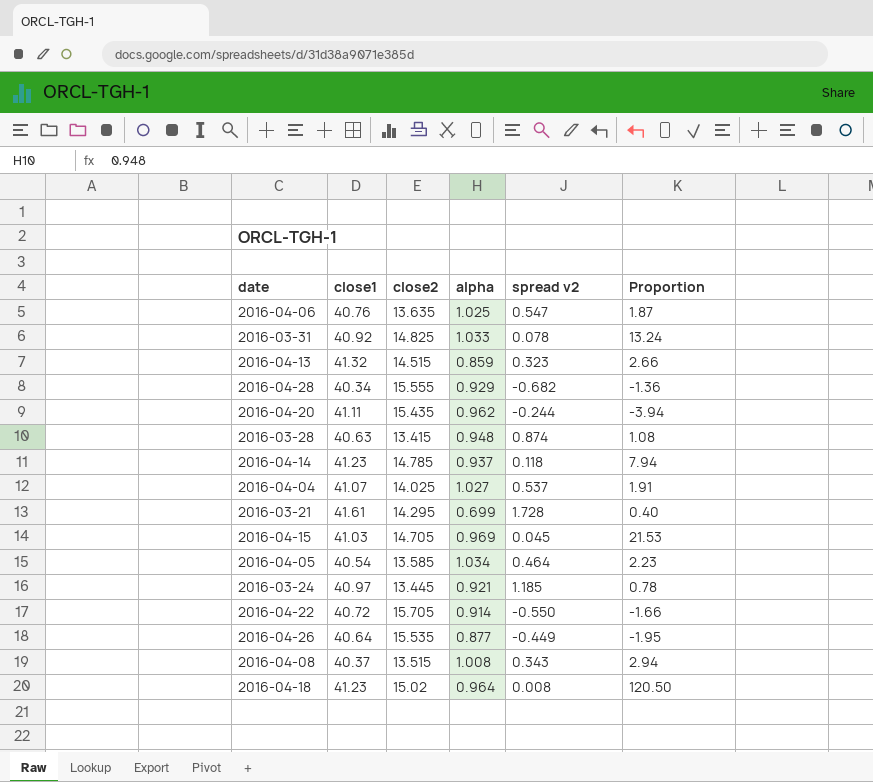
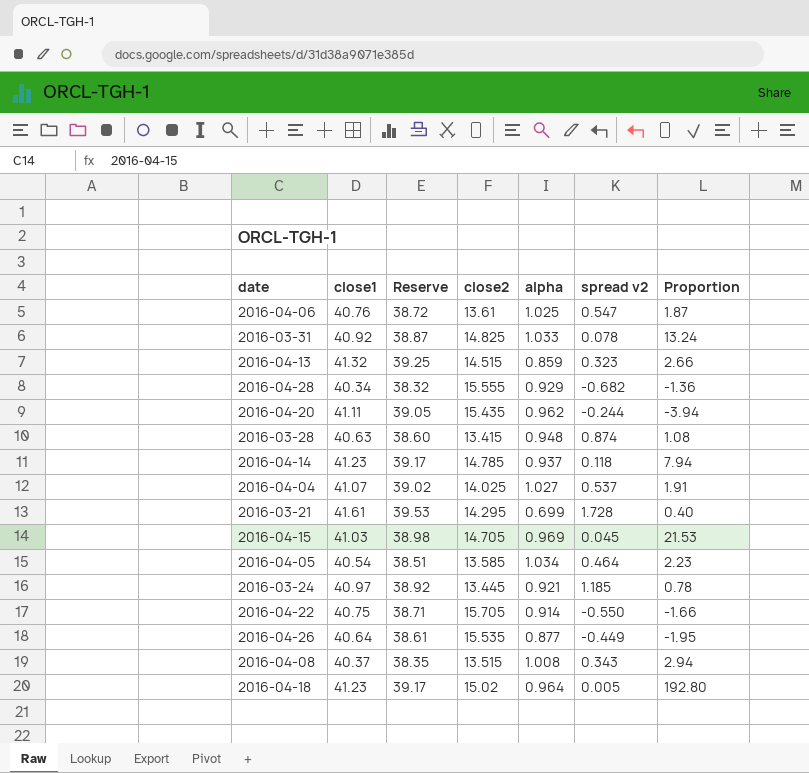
column Reserve | formula: none -> [close1] * 0.95
2016-04-06 | close2: 13.635 -> 13.61
2016-04-22 | close1: 40.72 -> 40.75
2016-04-18 | spread v2: 0.008 -> 0.005
2016-04-18 | Proportion: 120.50 -> 192.80

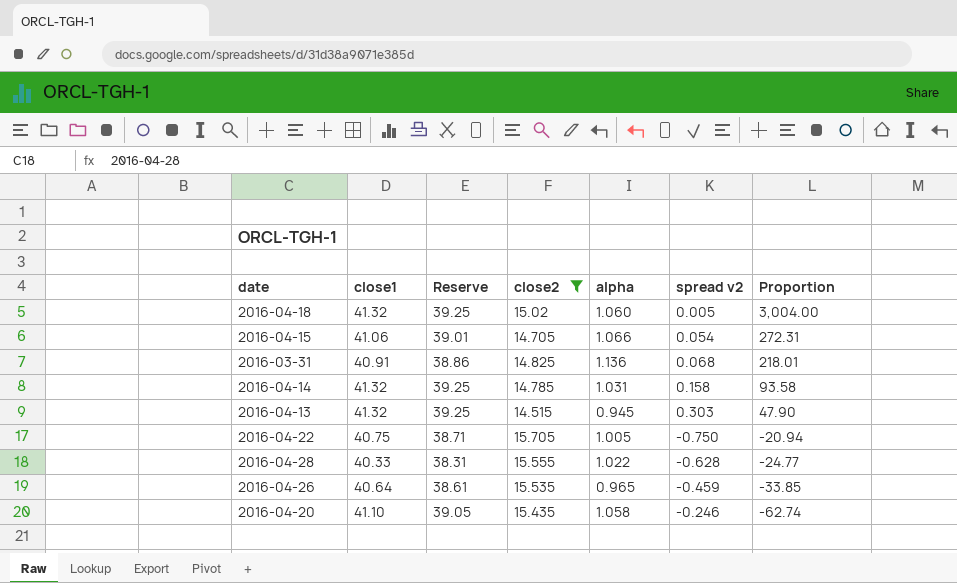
filter: none -> close2 >= 14.515
row order: none -> Proportion descending
column Proportion | formula: [alpha] / [spread v2] -> [close2] / [spread v2]
2016-04-18 | close1: 41.23 -> 41.32
2016-04-18 | Reserve: 39.17 -> 39.25
2016-04-18 | alpha: 0.964 -> 1.060
2016-04-15 | close1: 41.03 -> 41.06
2016-04-15 | Reserve: 38.98 -> 39.01
2016-04-15 | alpha: 0.969 -> 1.066
2016-04-15 | spread v2: 0.045 -> 0.054
2016-03-31 | close1: 40.92 -> 40.91
2016-03-31 | Reserve: 38.87 -> 38.86
2016-03-31 | alpha: 1.033 -> 1.136
2016-03-31 | spread v2: 0.078 -> 0.068
2016-04-14 | close1: 41.23 -> 41.32
2016-04-14 | Reserve: 39.17 -> 39.25
2016-04-14 | alpha: 0.937 -> 1.031
2016-04-14 | spread v2: 0.118 -> 0.158
2016-04-13 | alpha: 0.859 -> 0.945
2016-04-13 | spread v2: 0.323 -> 0.303
2016-04-22 | alpha: 0.914 -> 1.005
2016-04-22 | spread v2: -0.550 -> -0.750
2016-04-28 | close1: 40.34 -> 40.33
2016-04-28 | Reserve: 38.32 -> 38.31
2016-04-28 | alpha: 0.929 -> 1.022
2016-04-28 | spread v2: -0.682 -> -0.628
2016-04-26 | alpha: 0.877 -> 0.965
2016-04-26 | spread v2: -0.449 -> -0.459
2016-04-20 | close1: 41.11 -> 41.10
2016-04-20 | alpha: 0.962 -> 1.058
2016-04-20 | spread v2: -0.244 -> -0.246

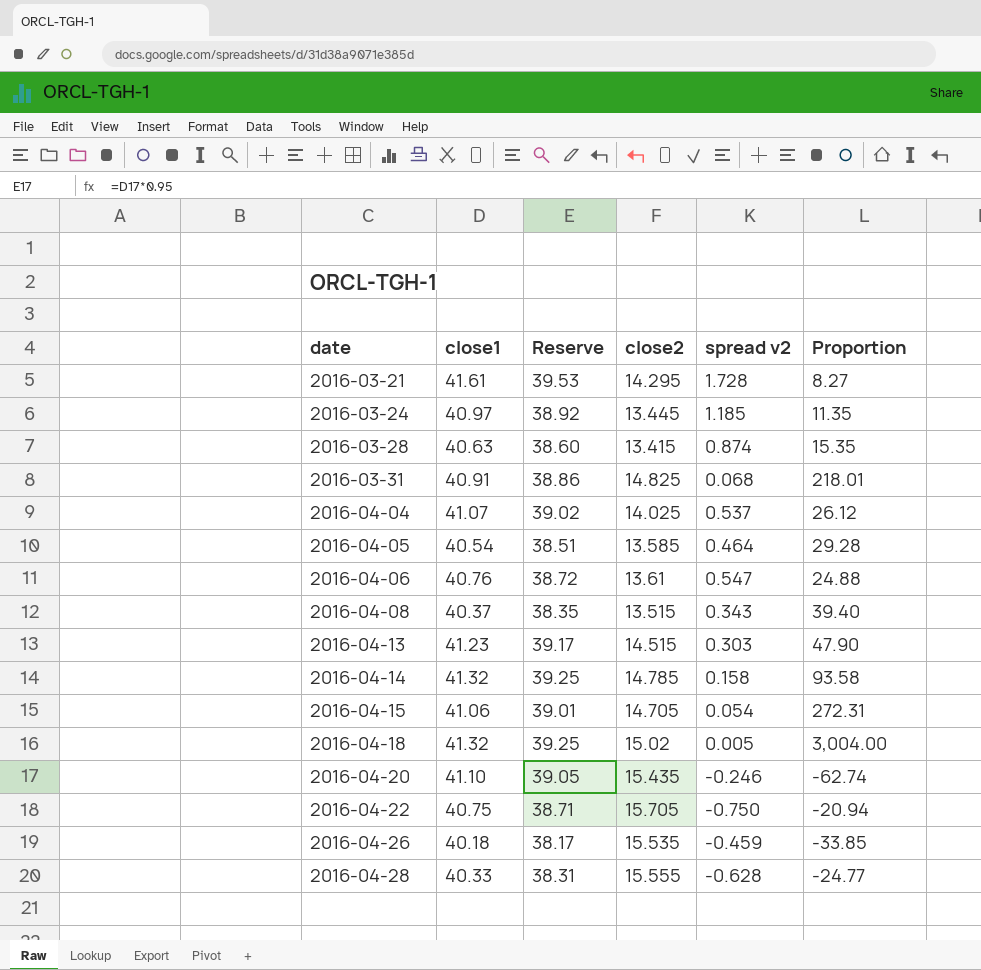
filter: close2 >= 14.515 -> none
row order: Proportion descending -> date ascending
column alpha | position: 5 -> none
2016-04-13 | close1: 41.32 -> 41.23
2016-04-13 | Reserve: 39.25 -> 39.17
2016-04-26 | close1: 40.64 -> 40.18
2016-04-26 | Reserve: 38.61 -> 38.17

